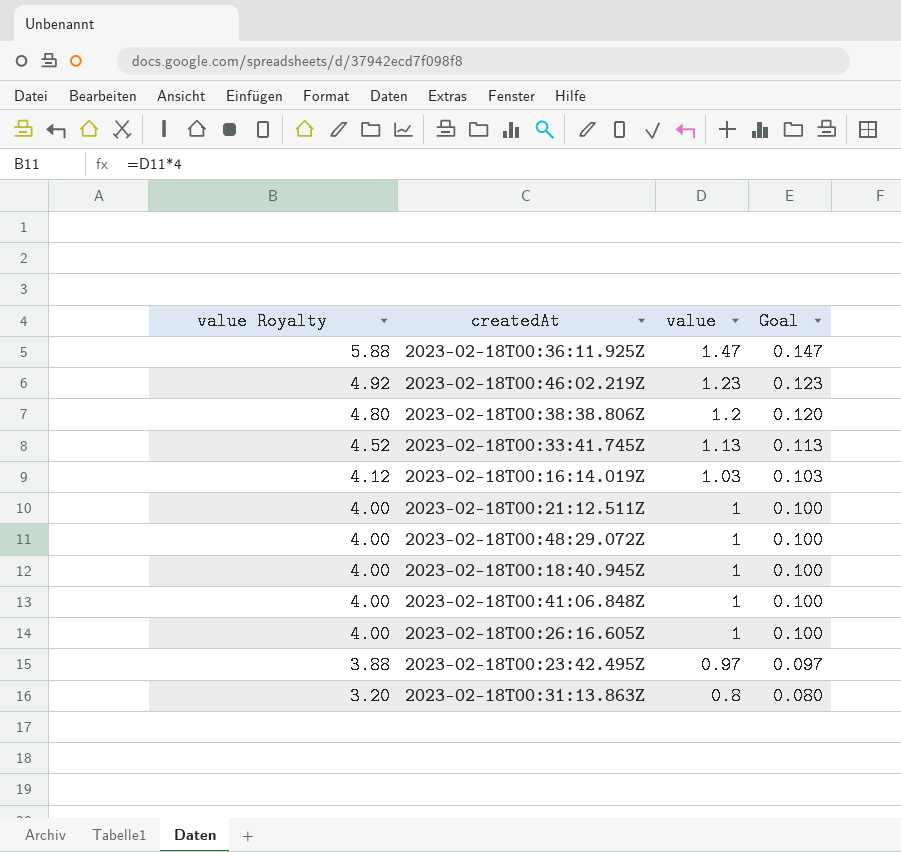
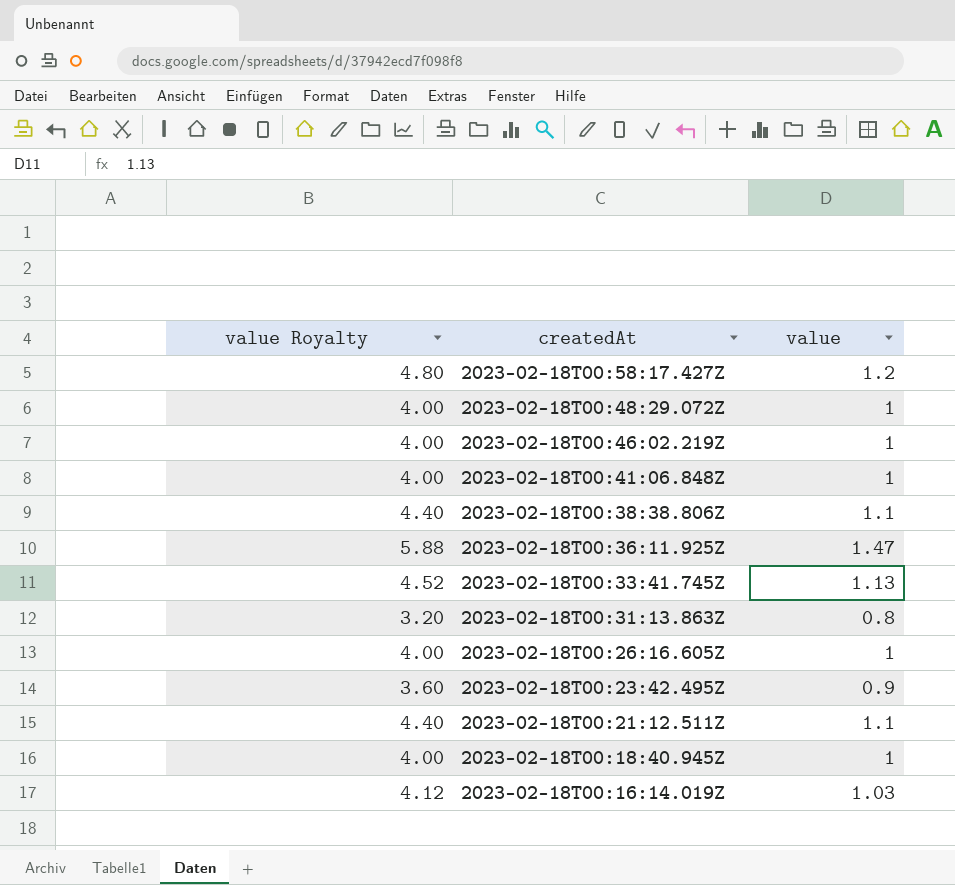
row order: value Royalty descending -> createdAt descending
column Goal | formula: [value] * 0.1 -> none
row 2023-02-18T00:58:17.427Z: none -> 4.80 | 1.2
2023-02-18T00:46:02.219Z | value Royalty: 4.92 -> 4.00
2023-02-18T00:46:02.219Z | value: 1.23 -> 1
2023-02-18T00:38:38.806Z | value Royalty: 4.80 -> 4.40
2023-02-18T00:38:38.806Z | value: 1.2 -> 1.1
2023-02-18T00:23:42.495Z | value Royalty: 3.88 -> 3.60
2023-02-18T00:23:42.495Z | value: 0.97 -> 0.9
2023-02-18T00:21:12.511Z | value Royalty: 4.00 -> 4.40
2023-02-18T00:21:12.511Z | value: 1 -> 1.1

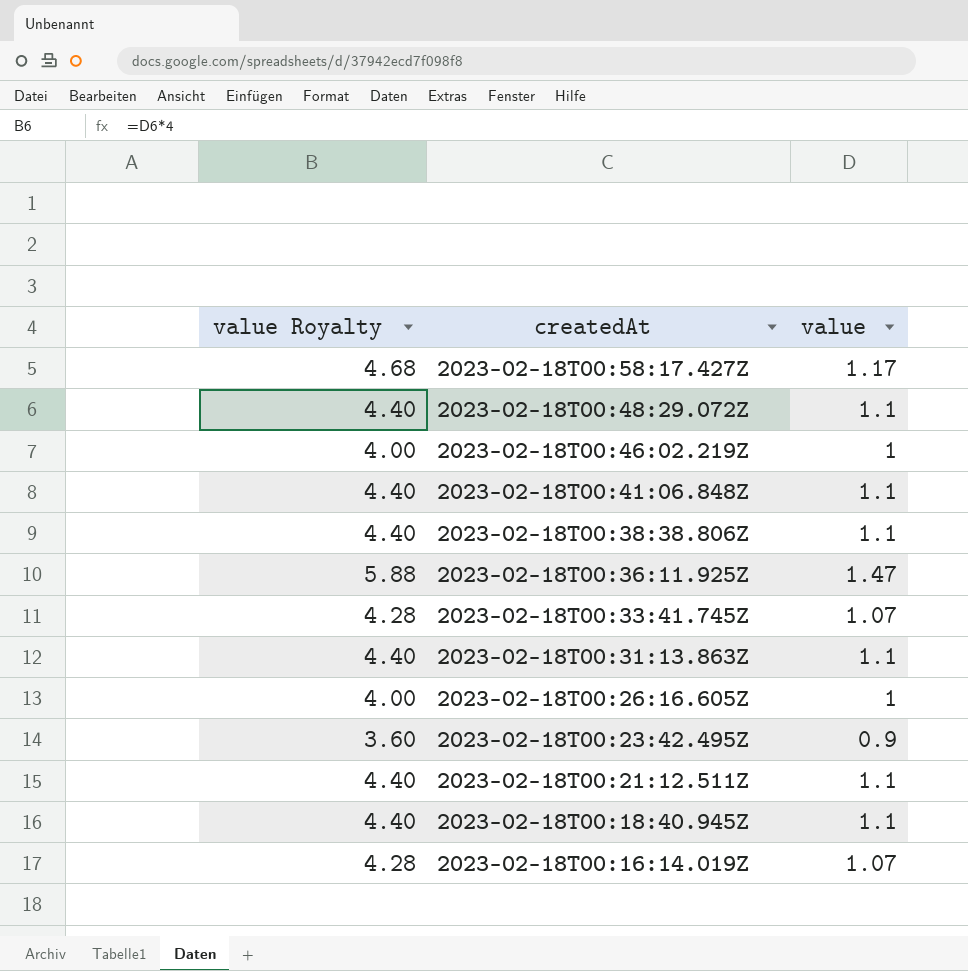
2023-02-18T00:58:17.427Z | value Royalty: 4.80 -> 4.68
2023-02-18T00:58:17.427Z | value: 1.2 -> 1.17
2023-02-18T00:48:29.072Z | value Royalty: 4.00 -> 4.40
2023-02-18T00:48:29.072Z | value: 1 -> 1.1
2023-02-18T00:41:06.848Z | value Royalty: 4.00 -> 4.40
2023-02-18T00:41:06.848Z | value: 1 -> 1.1
2023-02-18T00:33:41.745Z | value Royalty: 4.52 -> 4.28
2023-02-18T00:33:41.745Z | value: 1.13 -> 1.07
2023-02-18T00:31:13.863Z | value Royalty: 3.20 -> 4.40
2023-02-18T00:31:13.863Z | value: 0.8 -> 1.1
2023-02-18T00:18:40.945Z | value Royalty: 4.00 -> 4.40
2023-02-18T00:18:40.945Z | value: 1 -> 1.1
2023-02-18T00:16:14.019Z | value Royalty: 4.12 -> 4.28
2023-02-18T00:16:14.019Z | value: 1.03 -> 1.07

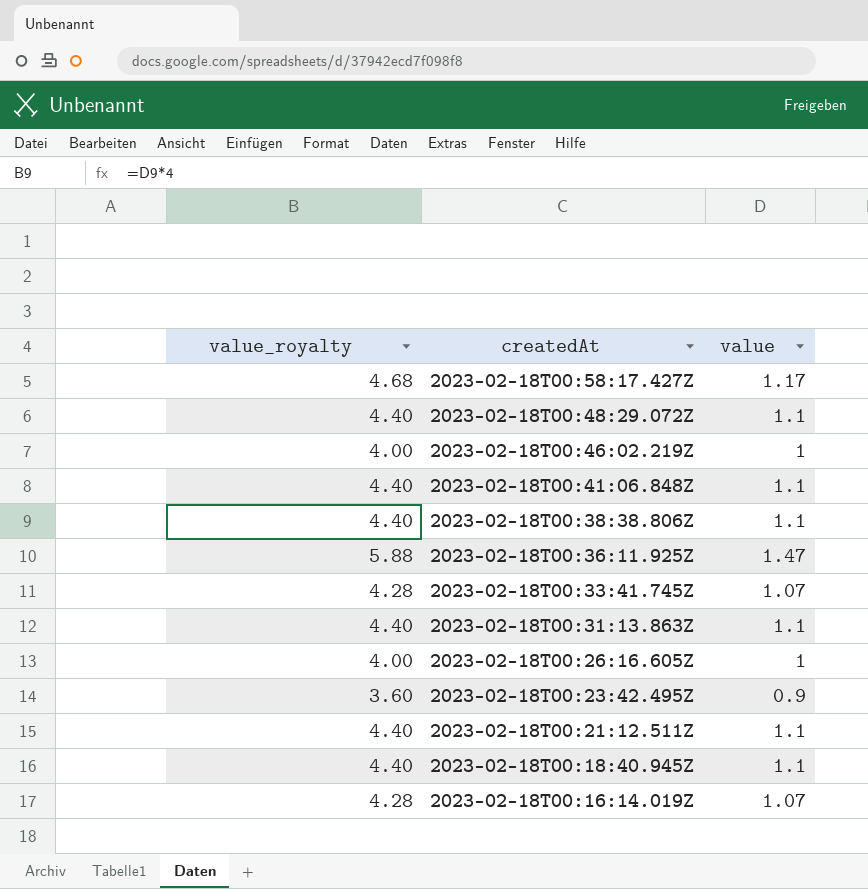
column name: value Royalty -> value_royalty

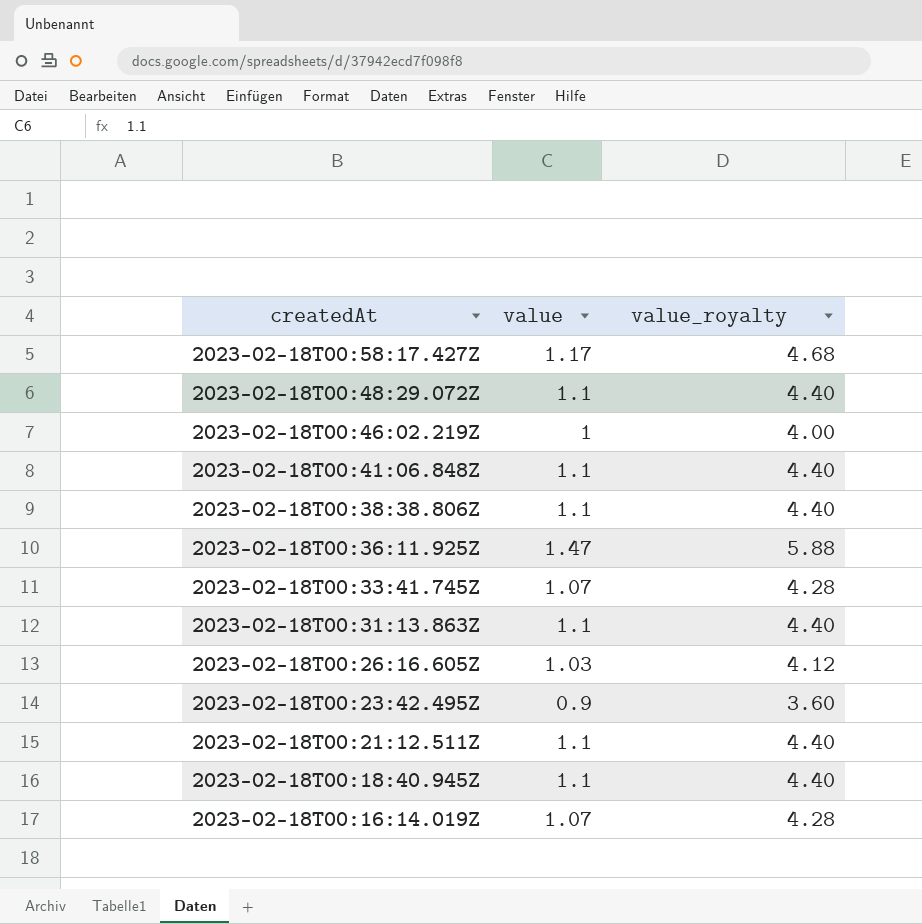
column value_royalty | position: 1 -> 3
2023-02-18T00:26:16.605Z | value: 1 -> 1.03
2023-02-18T00:26:16.605Z | value_royalty: 4.00 -> 4.12

